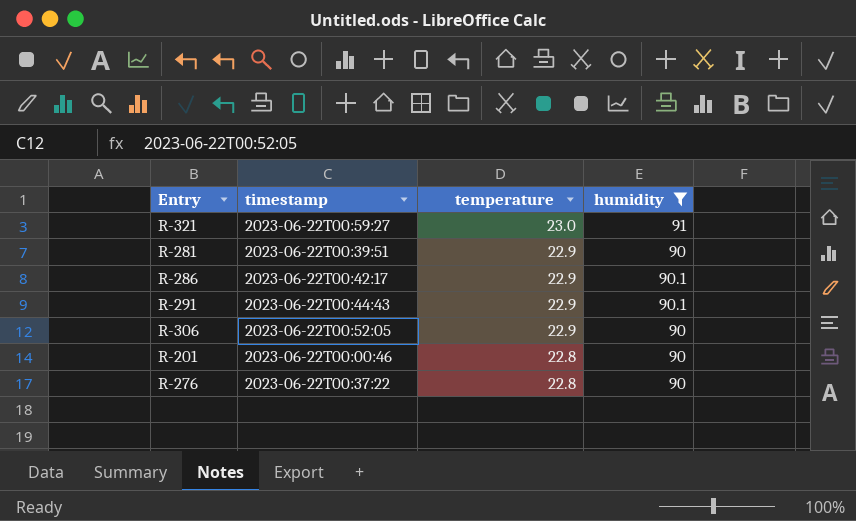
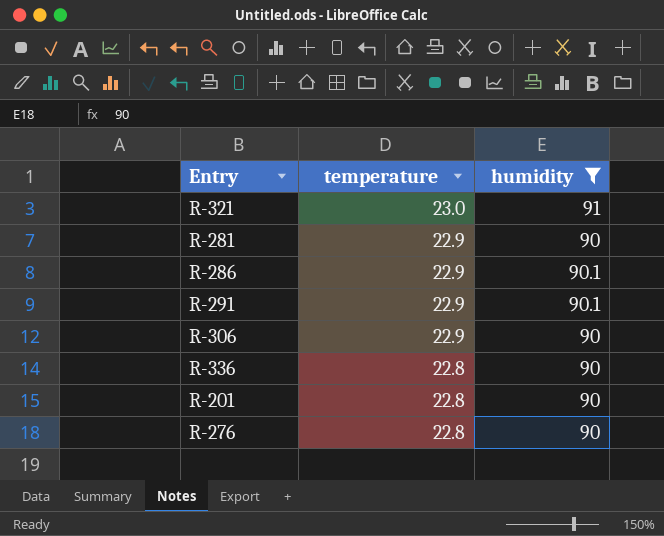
column timestamp | position: 2 -> none
row R-336: none -> 22.8 | 90

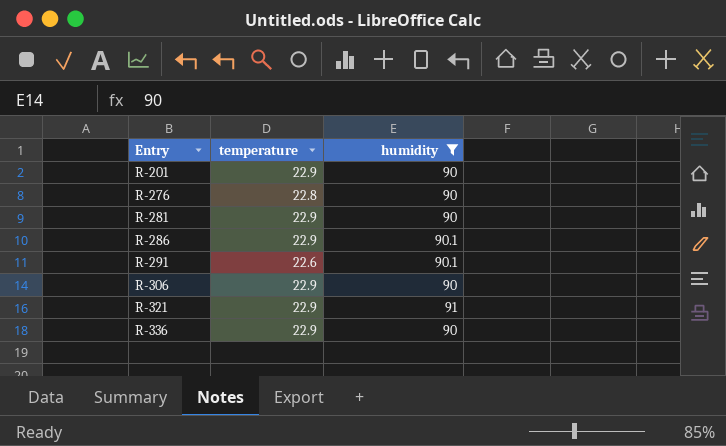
row order: temperature descending -> Entry ascending
R-201 | temperature: 22.8 -> 22.9
R-291 | temperature: 22.9 -> 22.6
R-321 | temperature: 23.0 -> 22.9
R-336 | temperature: 22.8 -> 22.9

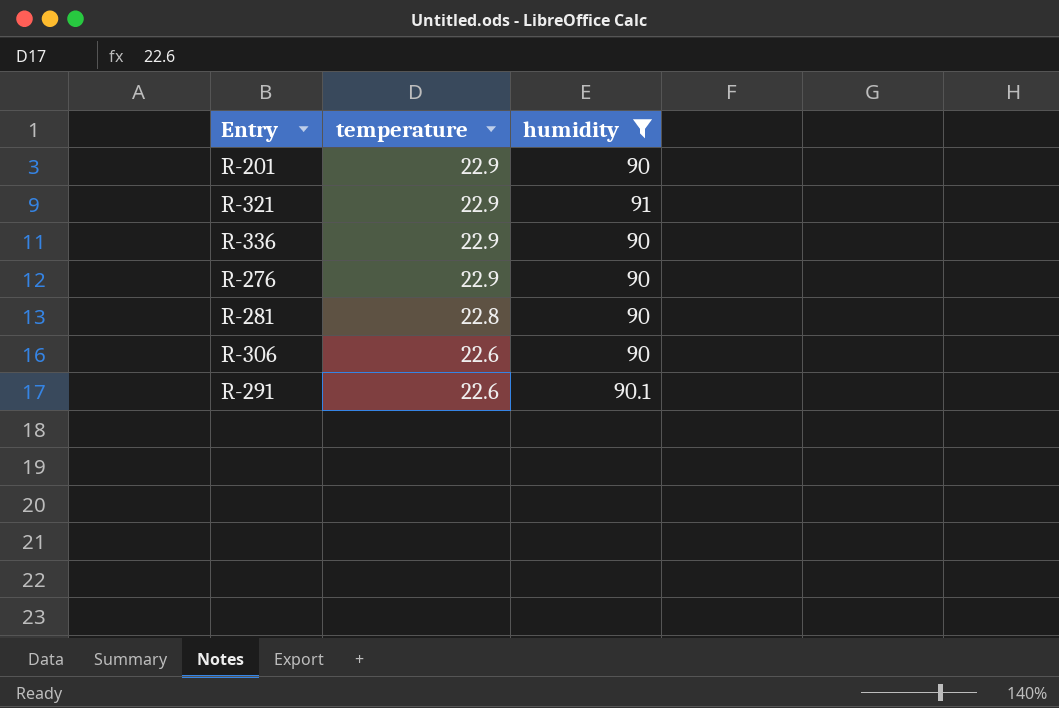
row order: Entry ascending -> temperature descending
row R-286: 22.9 | 90.1 -> none
R-276 | temperature: 22.8 -> 22.9
R-281 | temperature: 22.9 -> 22.8
R-306 | temperature: 22.9 -> 22.6

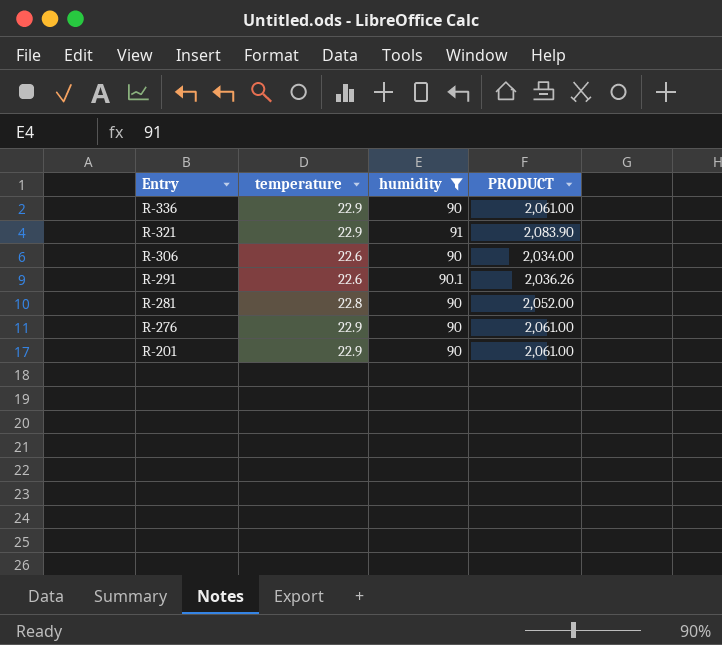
row order: temperature descending -> Entry descending
column PRODUCT | formula: none -> [temperature] * [humidity]

